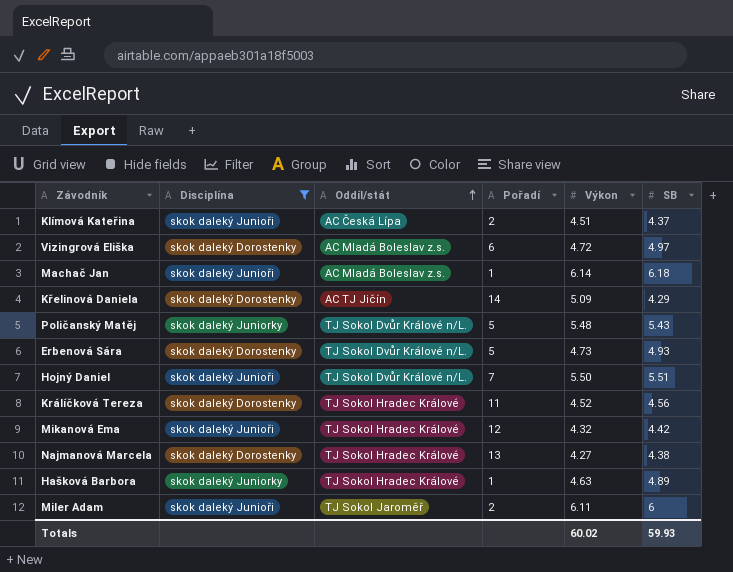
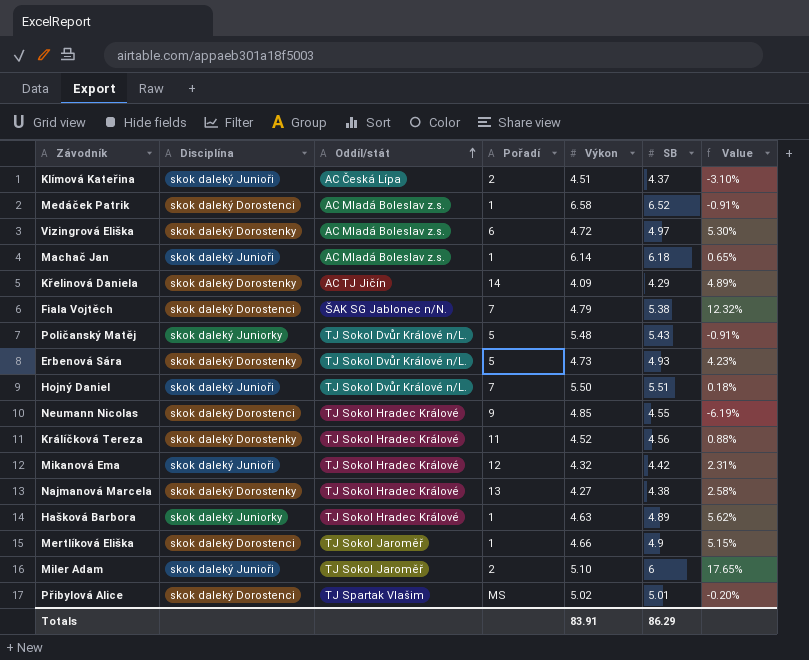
filter: Disciplína != skok daleký Dorostenci -> none
column Value | formula: none -> ([SB] - [Výkon]) / [Výkon]
Křelinová Daniela | Výkon: 5.09 -> 4.09
Miler Adam | Výkon: 6.11 -> 5.10
Totals | Výkon: 60.02 -> 83.91
Totals | SB: 59.93 -> 86.29

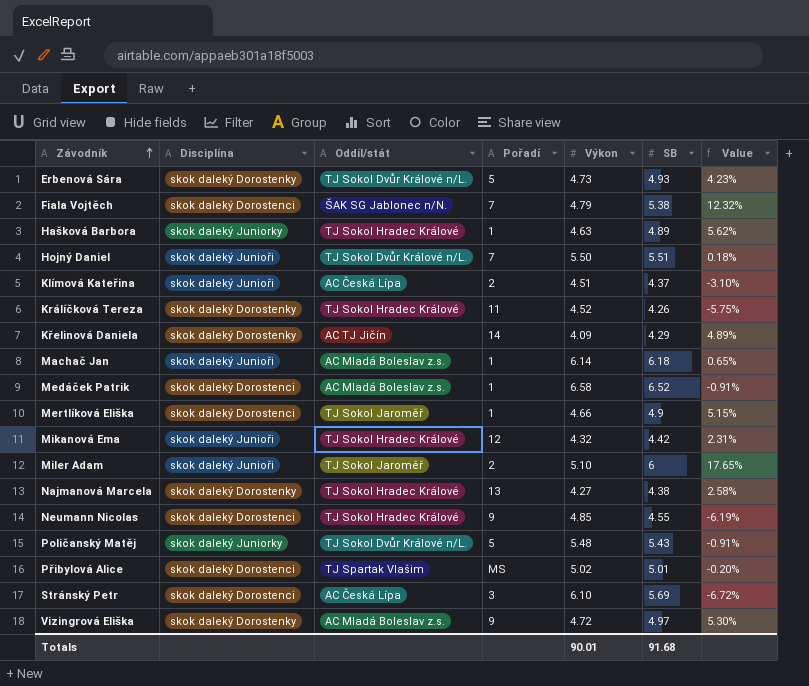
row order: Oddíl/stát ascending -> Závodník ascending
Králíčková Tereza | SB: 4.56 -> 4.26
Králíčková Tereza | Value: 0.88% -> -5.75%
row Stránský Petr: none -> skok daleký Dorostenci | AC Česká Lípa | 3 | 6.10 | 5.69 | -6.72%
Vizingrová Eliška | Pořadí: 6 -> 9
Totals | Výkon: 83.91 -> 90.01
Totals | SB: 86.29 -> 91.68

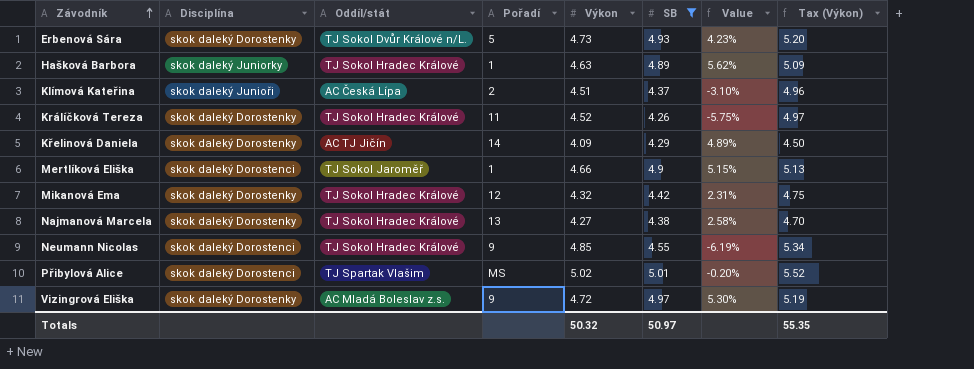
filter: none -> SB <= 5.01
column Tax (Výkon) | formula: none -> [Výkon] * 1.1
Mikanová Ema | Disciplína: skok daleký Junioři -> skok daleký Dorostenky
Totals | Výkon: 90.01 -> 50.32
Totals | SB: 91.68 -> 50.97

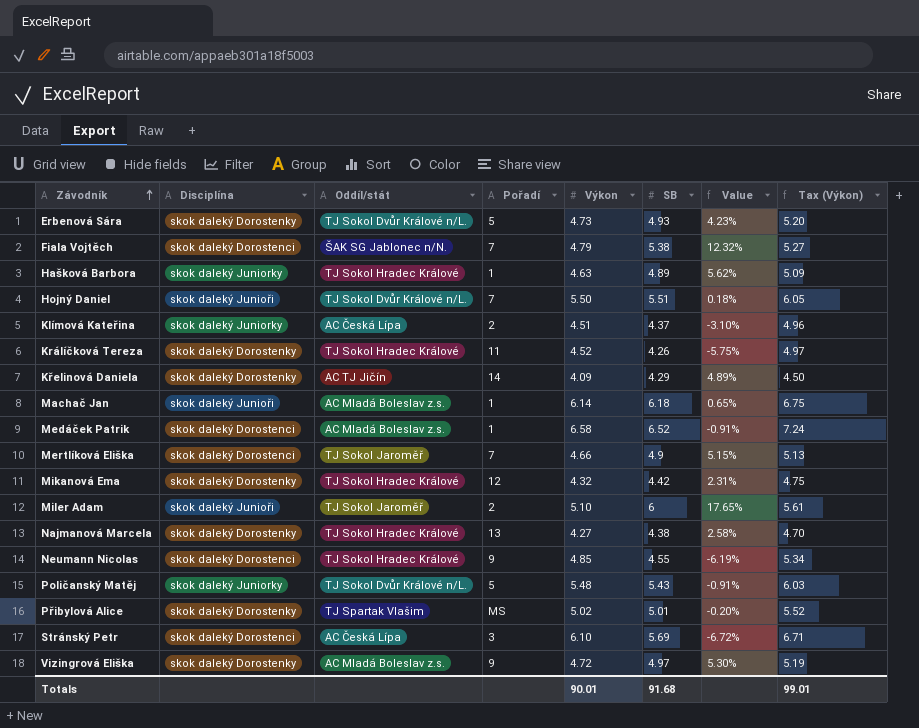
filter: SB <= 5.01 -> none
Klímová Kateřina | Disciplína: skok daleký Junioři -> skok daleký Juniorky
Mertlíková Eliška | Pořadí: 1 -> 7
Přibylová Alice | Disciplína: skok daleký Dorostenci -> skok daleký Dorostenky
Totals | Výkon: 50.32 -> 90.01
Totals | SB: 50.97 -> 91.68
Totals | Tax (Výkon): 55.35 -> 99.01

